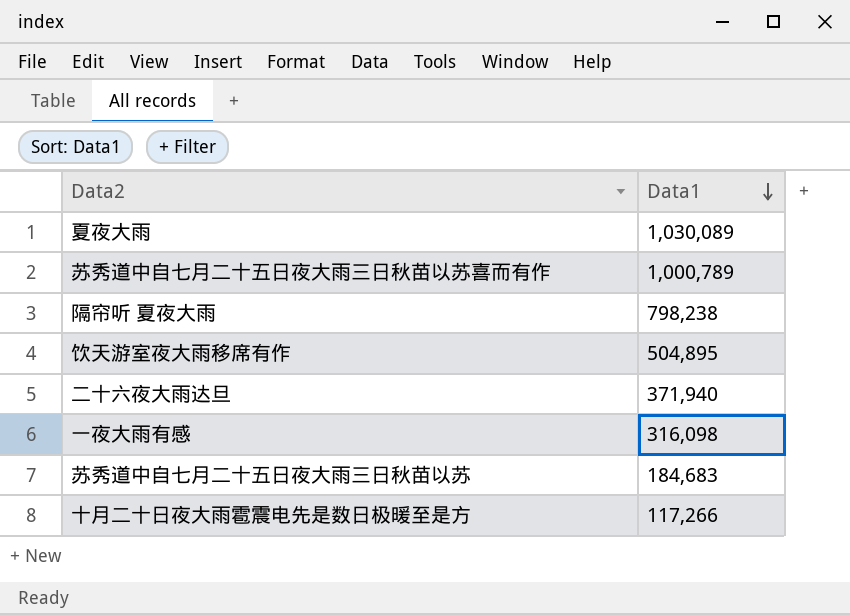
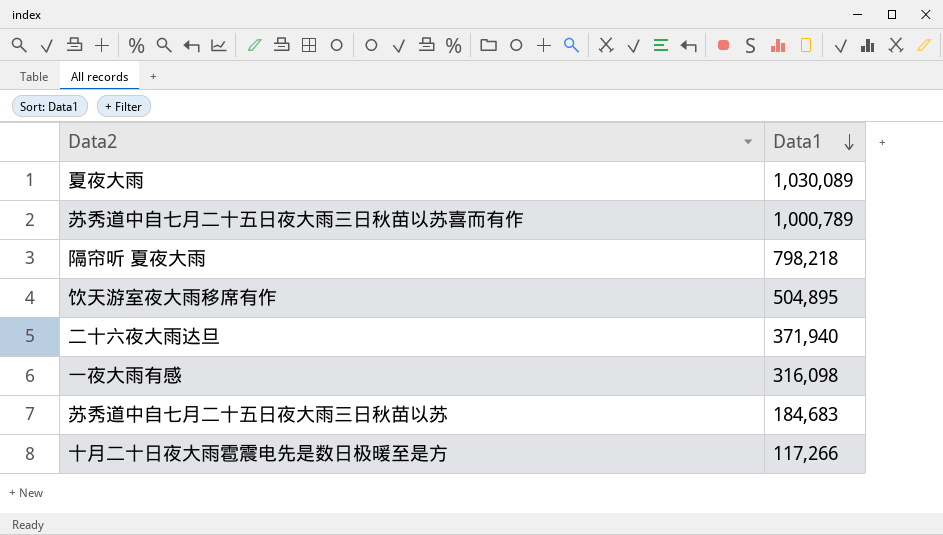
隔帘听 夏夜大雨 | Data1: 798,238 -> 798,218

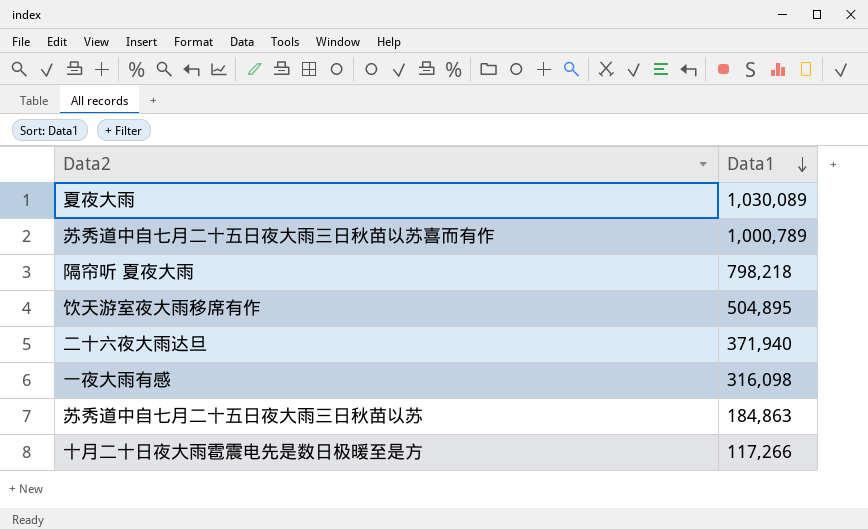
苏秀道中自七月二十五日夜大雨三日秋苗以苏 | Data1: 184,683 -> 184,863

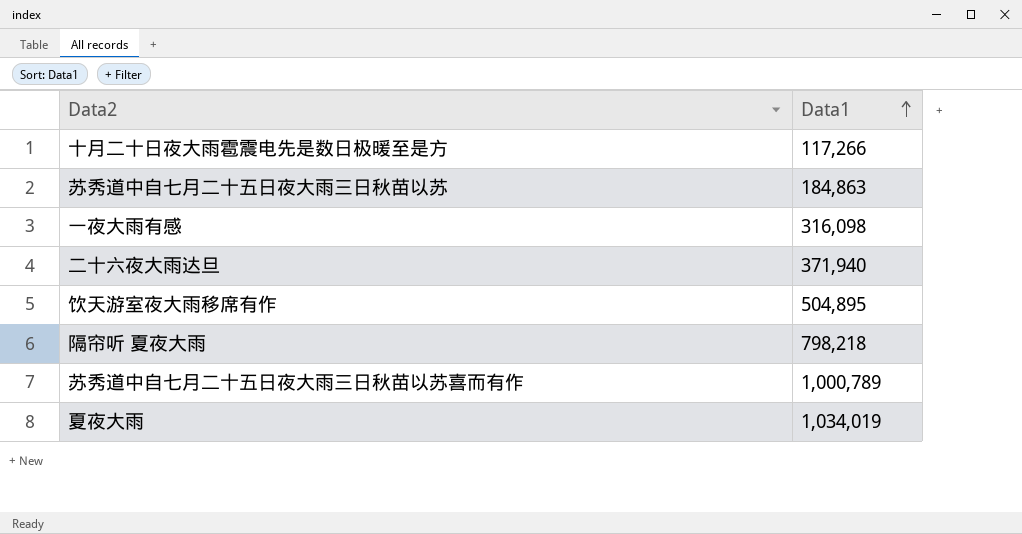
row order: Data1 descending -> Data1 ascending
夏夜大雨 | Data1: 1,030,089 -> 1,034,019

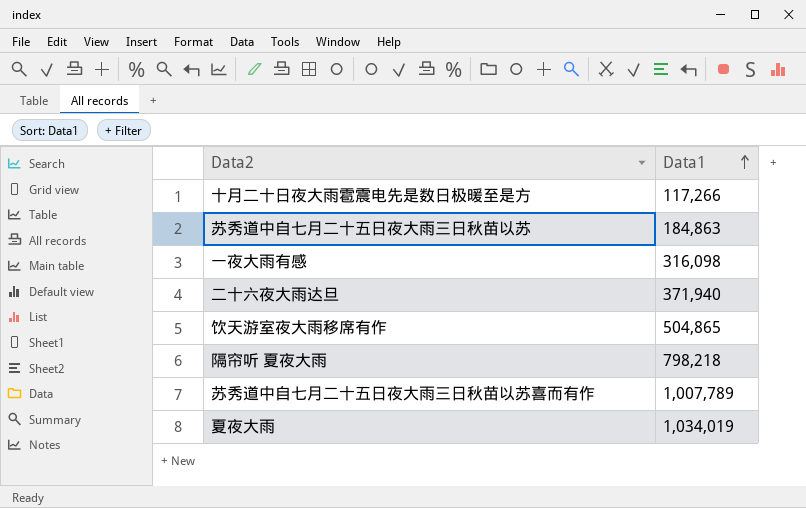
饮天游室夜大雨移席有作 | Data1: 504,895 -> 504,865
苏秀道中自七月二十五日夜大雨三日秋苗以苏喜而有作 | Data1: 1,000,789 -> 1,007,789

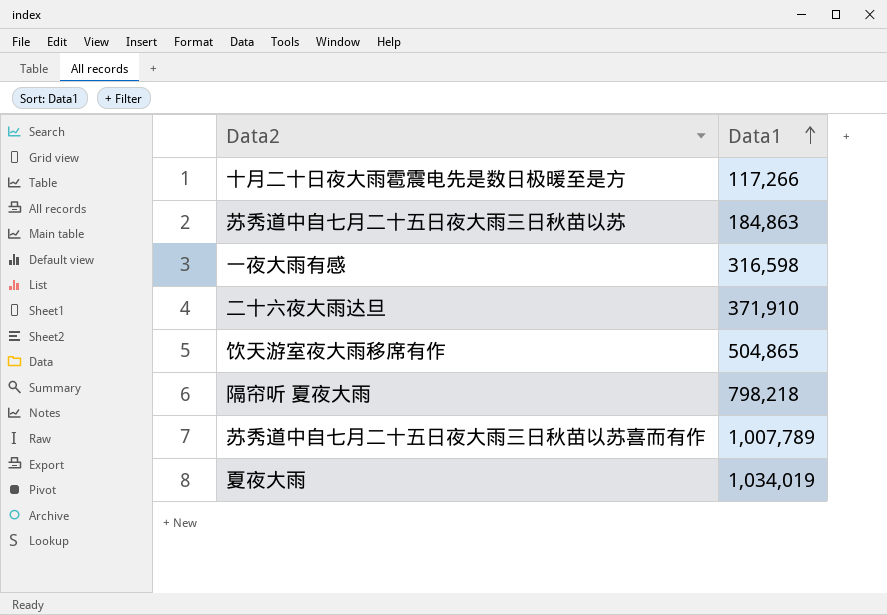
一夜大雨有感 | Data1: 316,098 -> 316,598
二十六夜大雨达旦 | Data1: 371,940 -> 371,910

